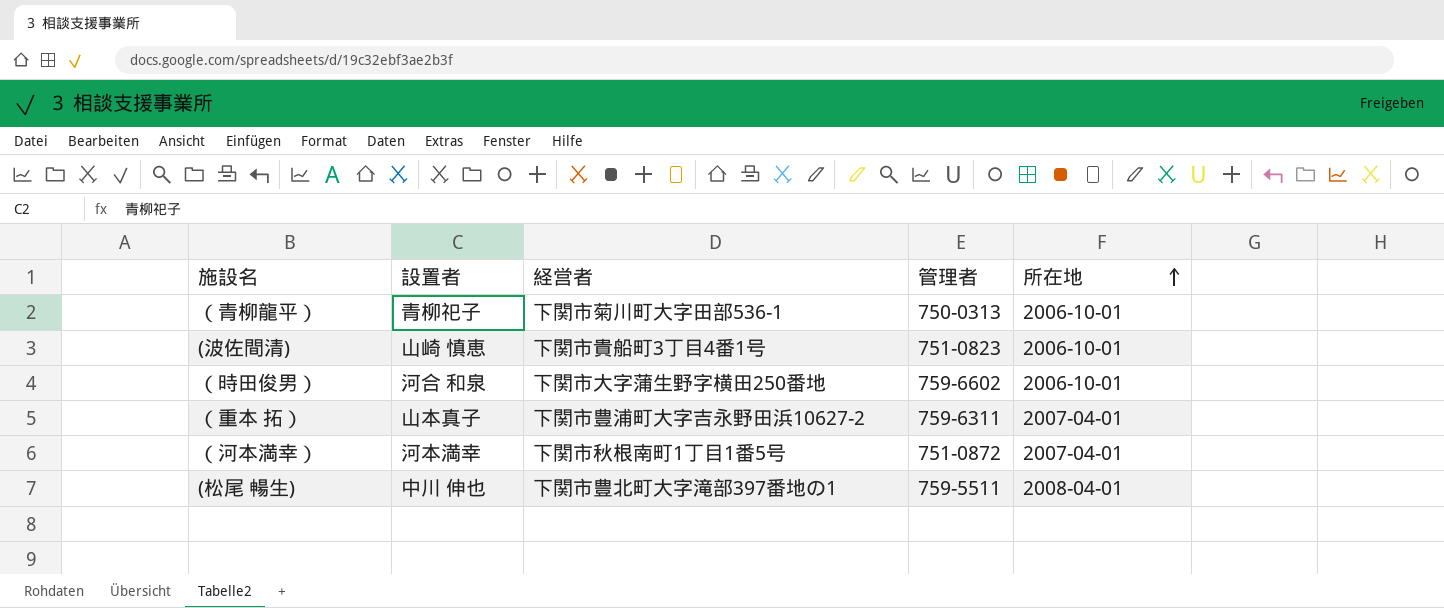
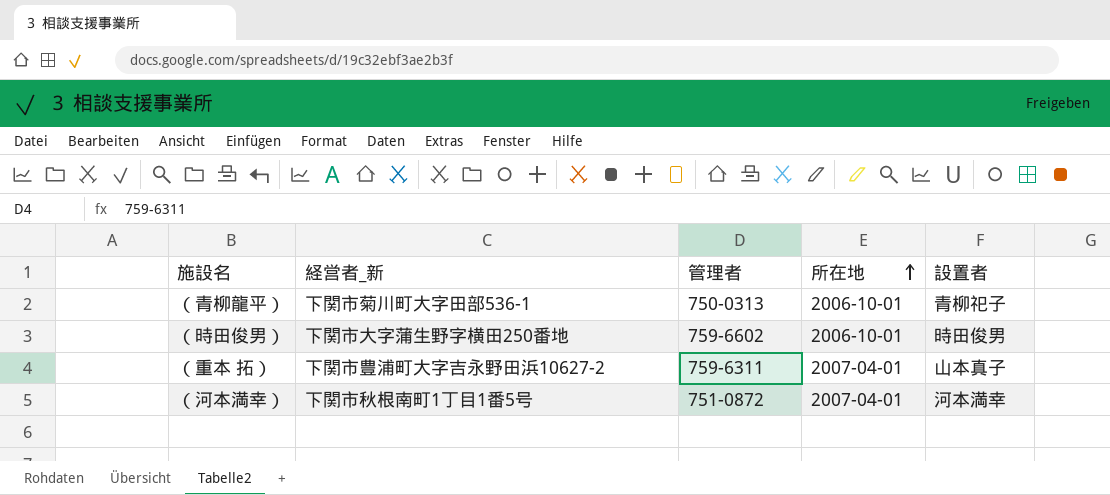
column name: 経営者 -> 経営者_新
column 設置者 | position: 2 -> 5
row (波佐間清): 山崎 慎恵 | 下関市貴船町3丁目4番1号 | 751-0823 | 2006-10-01 -> none
row (松尾 暢生): 中川 伸也 | 下関市豊北町大字滝部397番地の1 | 759-5511 | 2008-04-01 -> none
（時田俊男） | 設置者: 河合 和泉 -> 時田俊男

